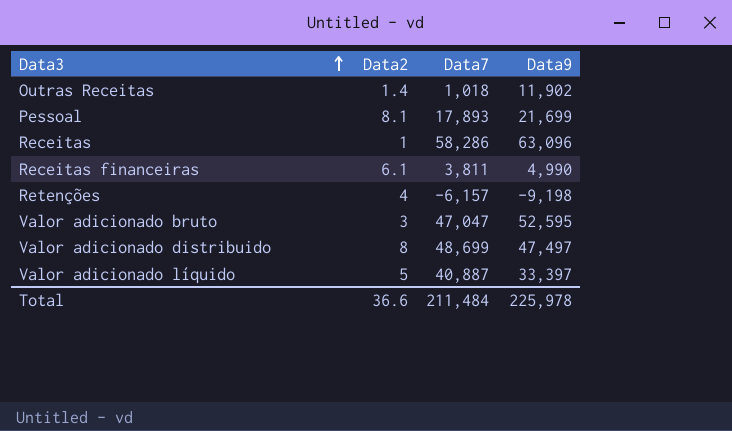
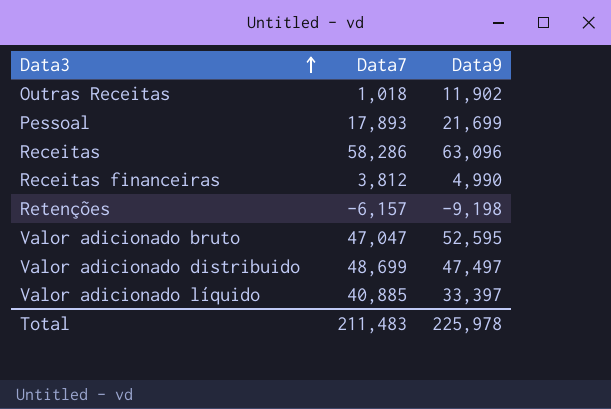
column Data2 | position: 2 -> none
Receitas financeiras | Data7: 3,811 -> 3,812
Valor adicionado líquido | Data7: 40,887 -> 40,885
Total | Data7: 211,484 -> 211,483

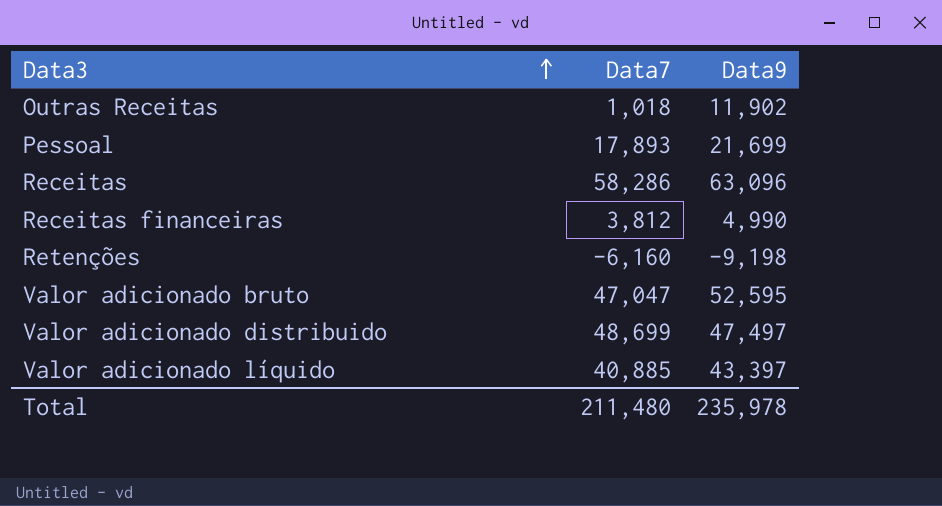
Retenções | Data7: -6,157 -> -6,160
Valor adicionado líquido | Data9: 33,397 -> 43,397
Total | Data7: 211,483 -> 211,480
Total | Data9: 225,978 -> 235,978

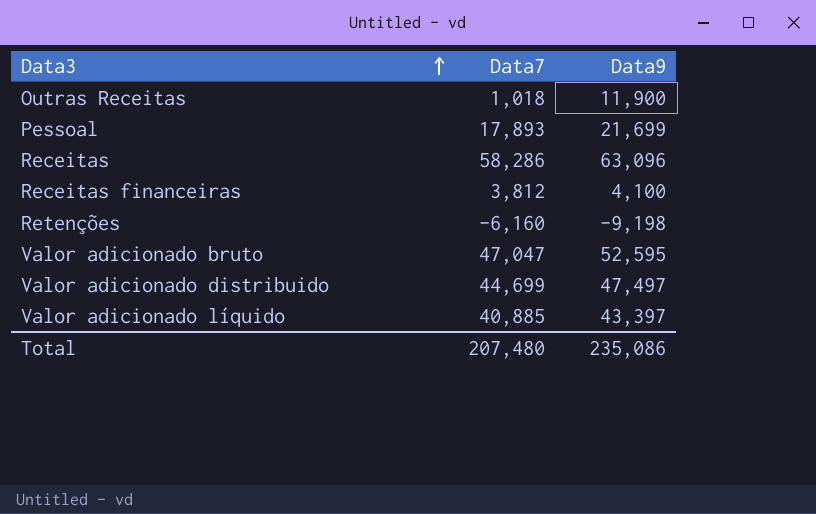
Outras Receitas | Data9: 11,902 -> 11,900
Receitas financeiras | Data9: 4,990 -> 4,100
Valor adicionado distribuido | Data7: 48,699 -> 44,699
Total | Data7: 211,480 -> 207,480
Total | Data9: 235,978 -> 235,086

